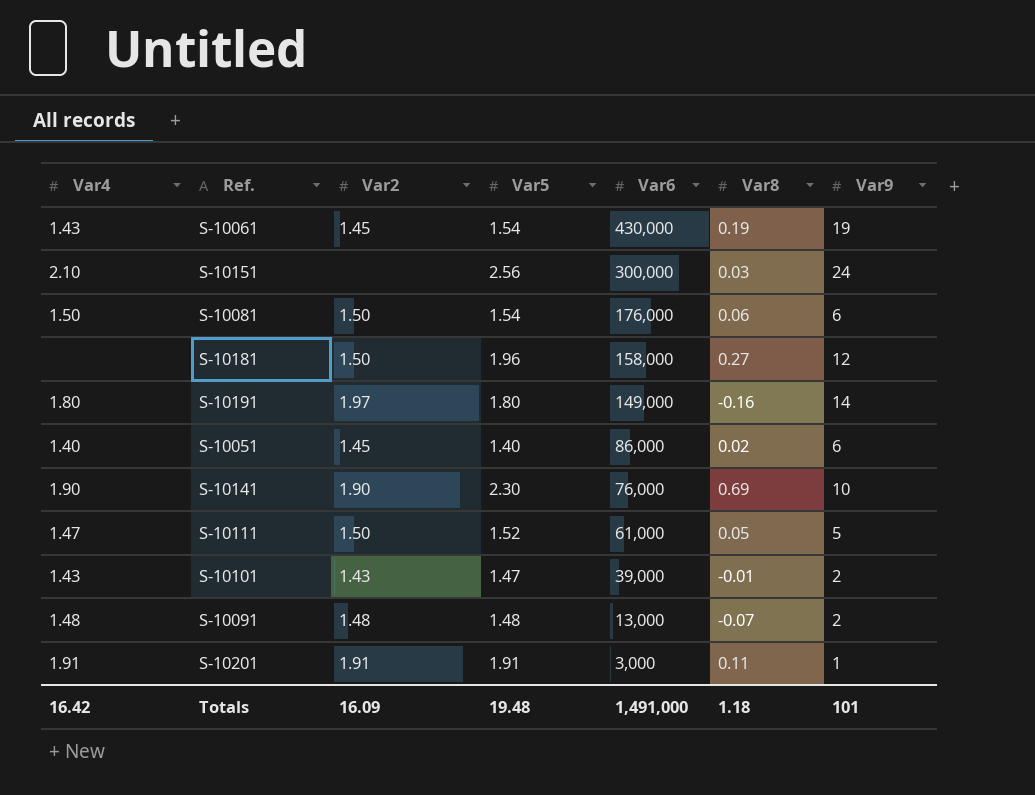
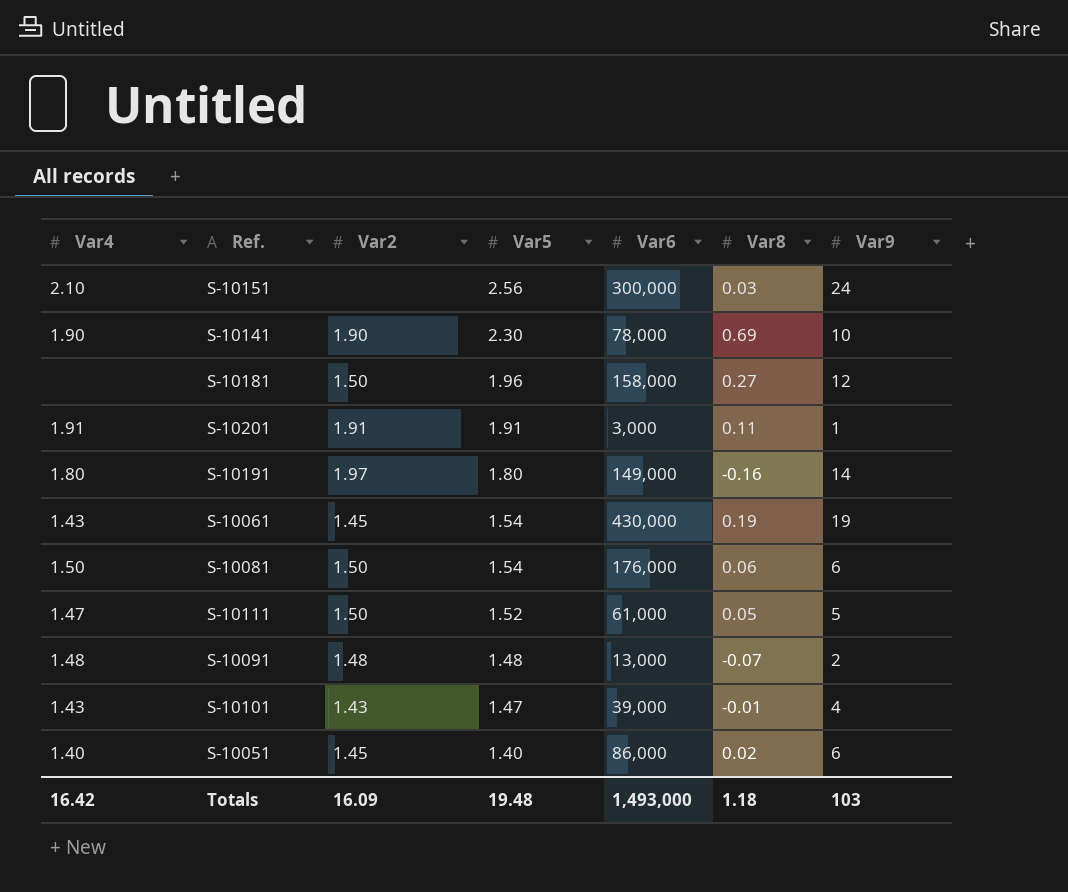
row order: Var6 descending -> Var5 descending
S-10141 | Var6: 76,000 -> 78,000
S-10101 | Var9: 2 -> 4
Totals | Var6: 1,491,000 -> 1,493,000
Totals | Var9: 101 -> 103

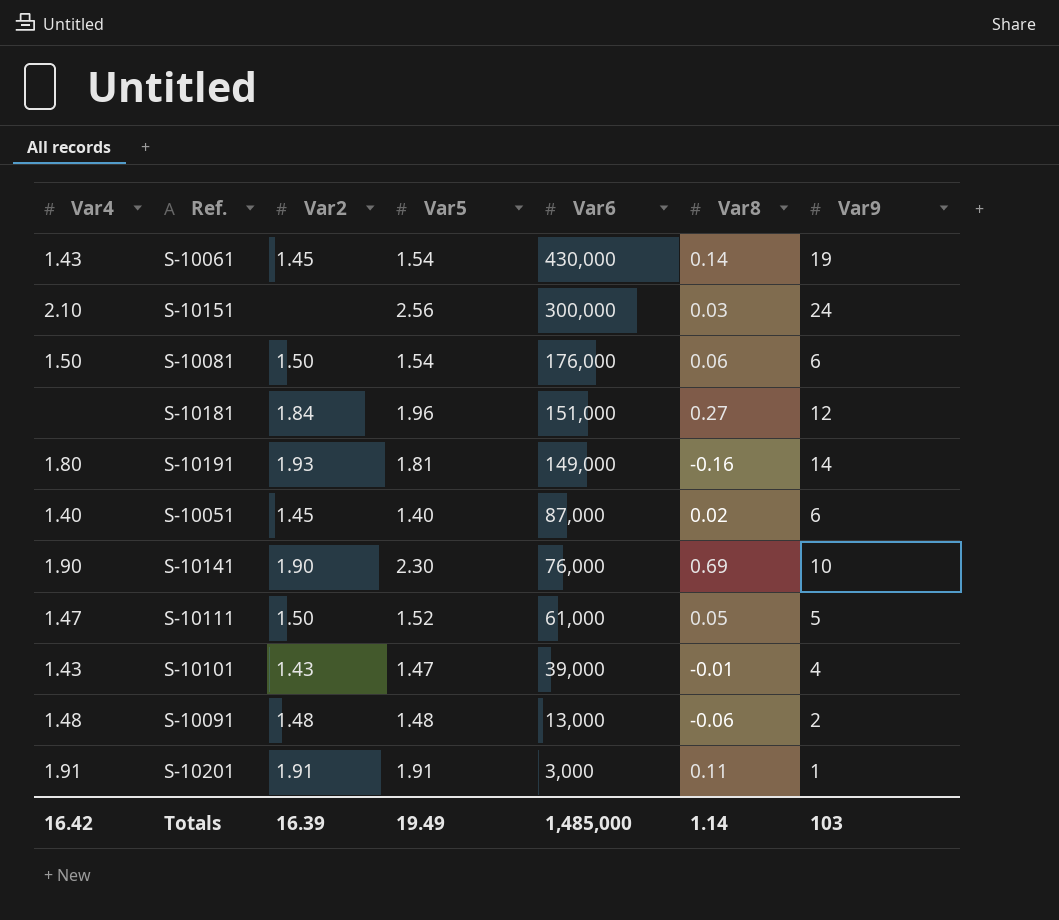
row order: Var5 descending -> Var6 descending
S-10061 | Var8: 0.19 -> 0.14
S-10181 | Var2: 1.50 -> 1.84
S-10181 | Var6: 158,000 -> 151,000
S-10191 | Var2: 1.97 -> 1.93
S-10191 | Var5: 1.80 -> 1.81
S-10051 | Var6: 86,000 -> 87,000
S-10141 | Var6: 78,000 -> 76,000
S-10091 | Var8: -0.07 -> -0.06
Totals | Var2: 16.09 -> 16.39
Totals | Var5: 19.48 -> 19.49
Totals | Var6: 1,493,000 -> 1,485,000
Totals | Var8: 1.18 -> 1.14

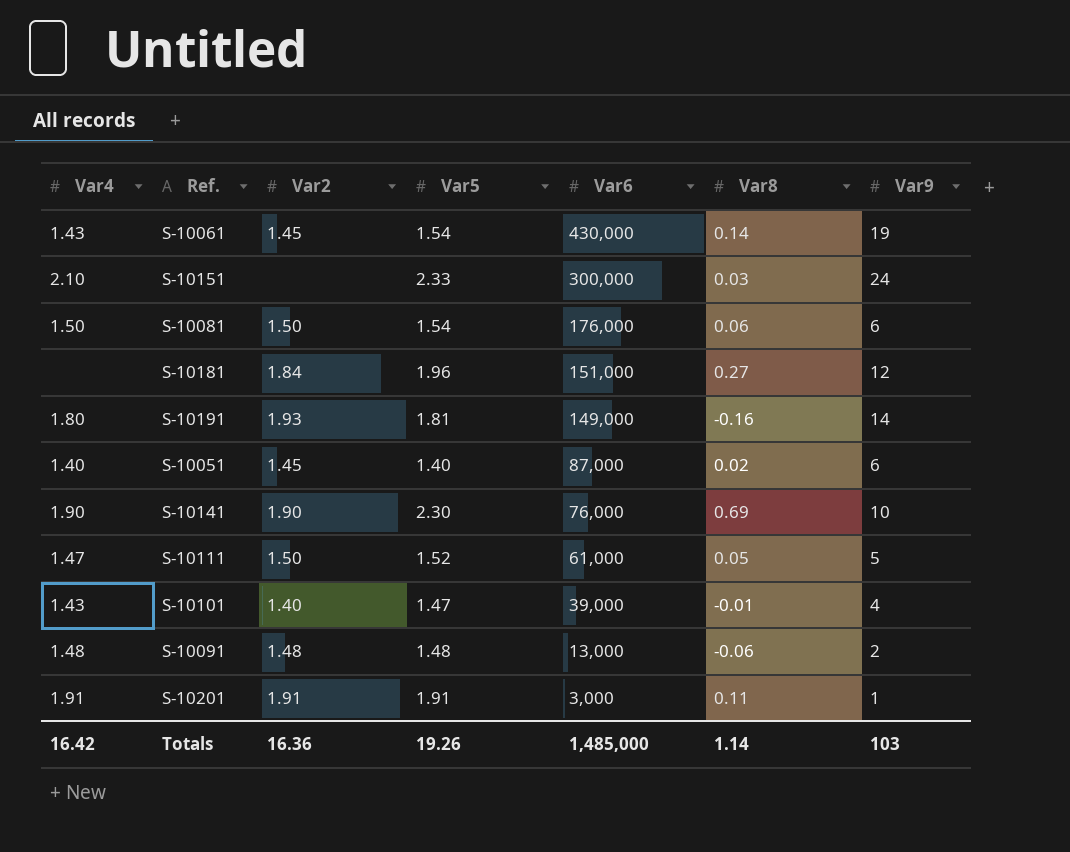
S-10151 | Var5: 2.56 -> 2.33
S-10101 | Var2: 1.43 -> 1.40
Totals | Var2: 16.39 -> 16.36
Totals | Var5: 19.49 -> 19.26

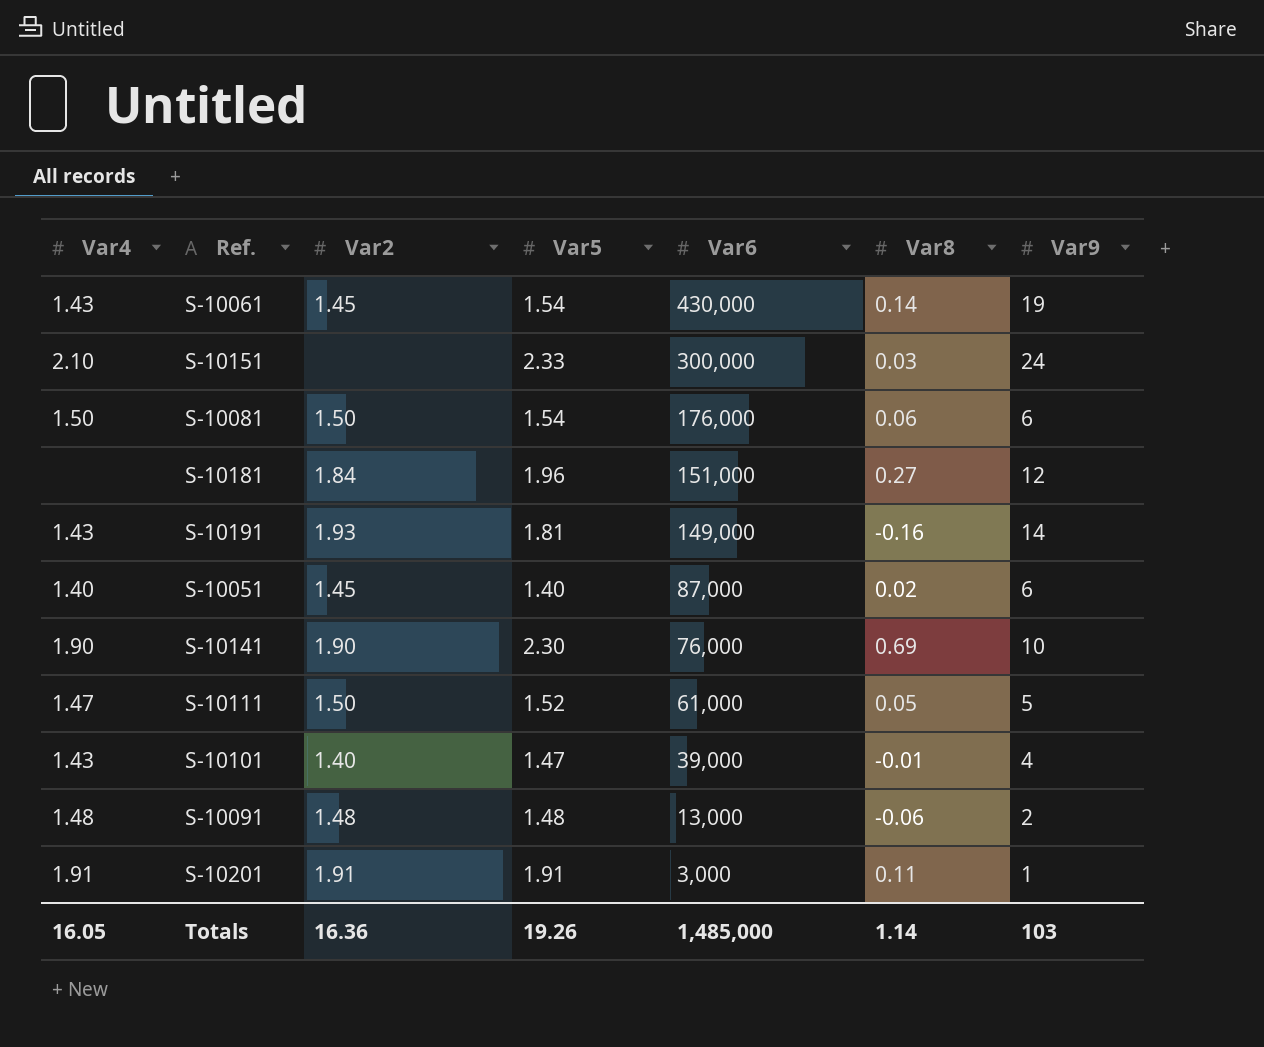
S-10191 | Var4: 1.80 -> 1.43
Totals | Var4: 16.42 -> 16.05

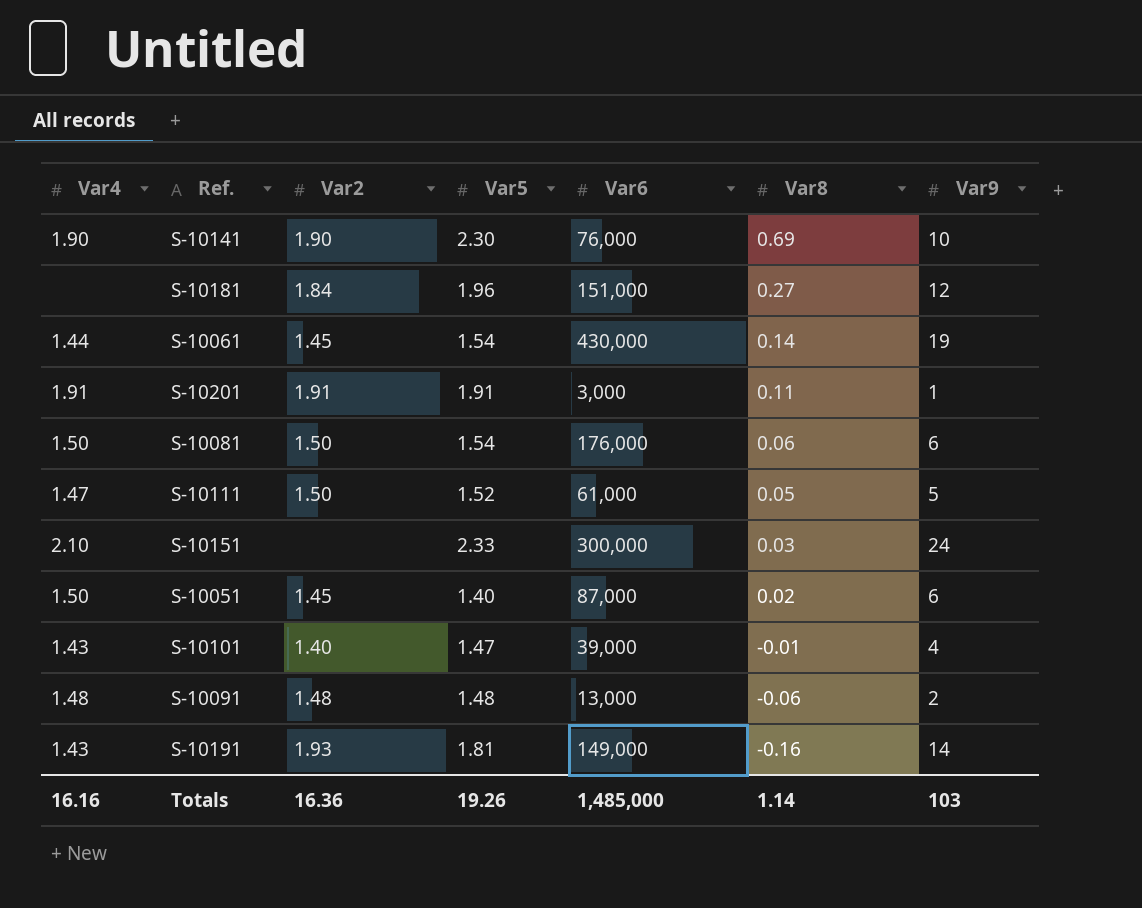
row order: Var6 descending -> Var8 descending
S-10061 | Var4: 1.43 -> 1.44
S-10051 | Var4: 1.40 -> 1.50
Totals | Var4: 16.05 -> 16.16

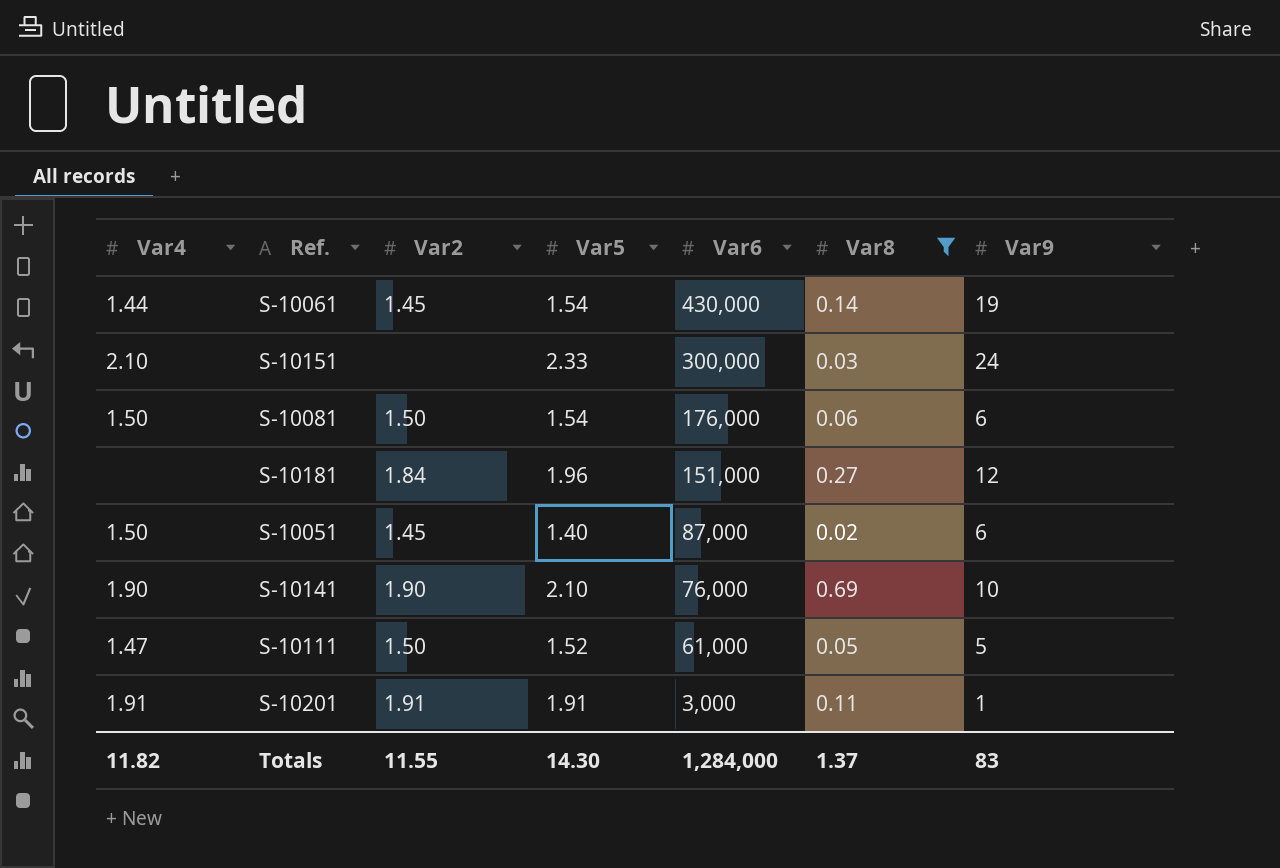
filter: none -> Var8 >= 0.02
row order: Var8 descending -> Var6 descending
S-10141 | Var5: 2.30 -> 2.10
Totals | Var4: 16.16 -> 11.82
Totals | Var2: 16.36 -> 11.55
Totals | Var5: 19.26 -> 14.30
Totals | Var6: 1,485,000 -> 1,284,000
Totals | Var8: 1.14 -> 1.37
Totals | Var9: 103 -> 83

